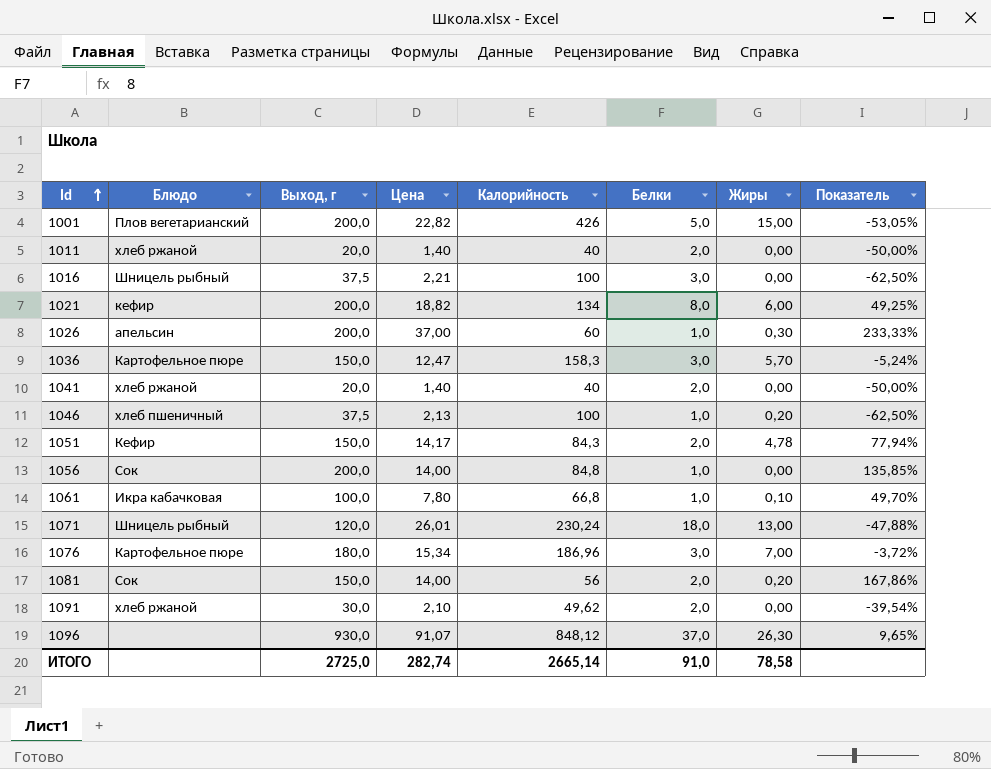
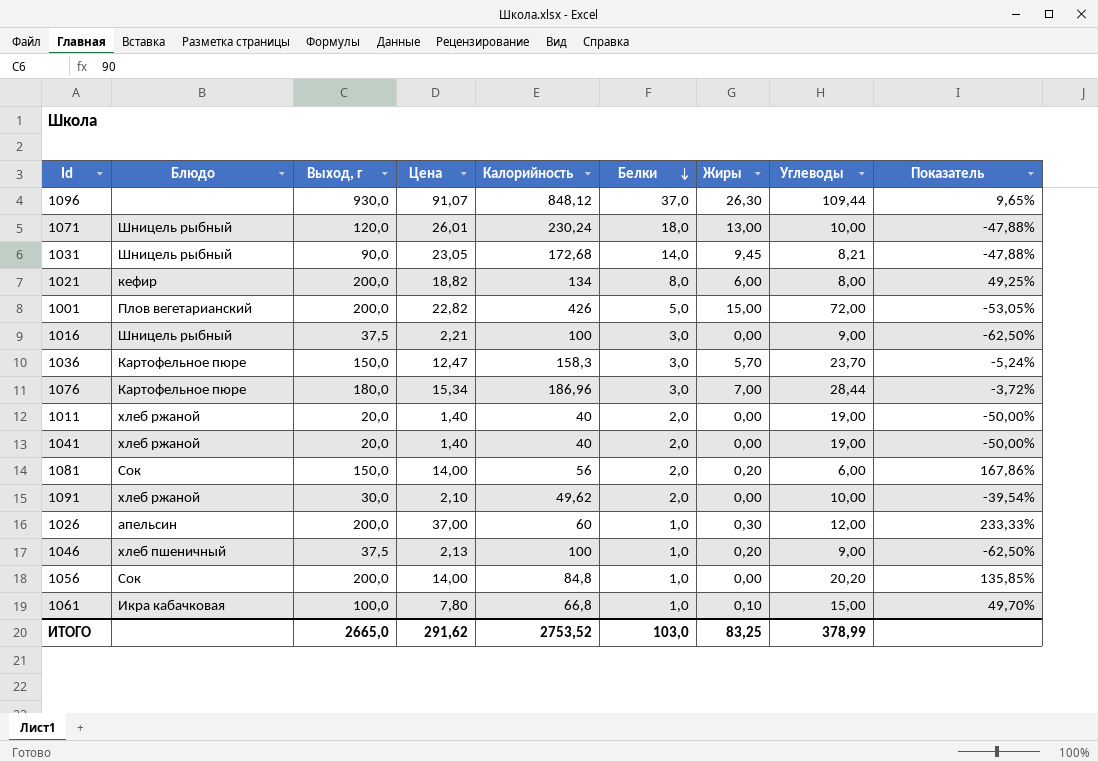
row order: Id ascending -> Белки descending
column Углеводы | position: none -> 8
row 1051: Кефир | 150,0 | 14,17 | 84,3 | 2,0 | 4,78 | 77,94% -> none
row 1031: none -> Шницель рыбный | 90,0 | 23,05 | 172,68 | 14,0 | 9,45 | 8,21 | -47,88%
ИТОГО | Выход, г: 2725,0 -> 2665,0
ИТОГО | Цена: 282,74 -> 291,62
ИТОГО | Калорийность: 2665,14 -> 2753,52
ИТОГО | Белки: 91,0 -> 103,0
ИТОГО | Жиры: 78,58 -> 83,25

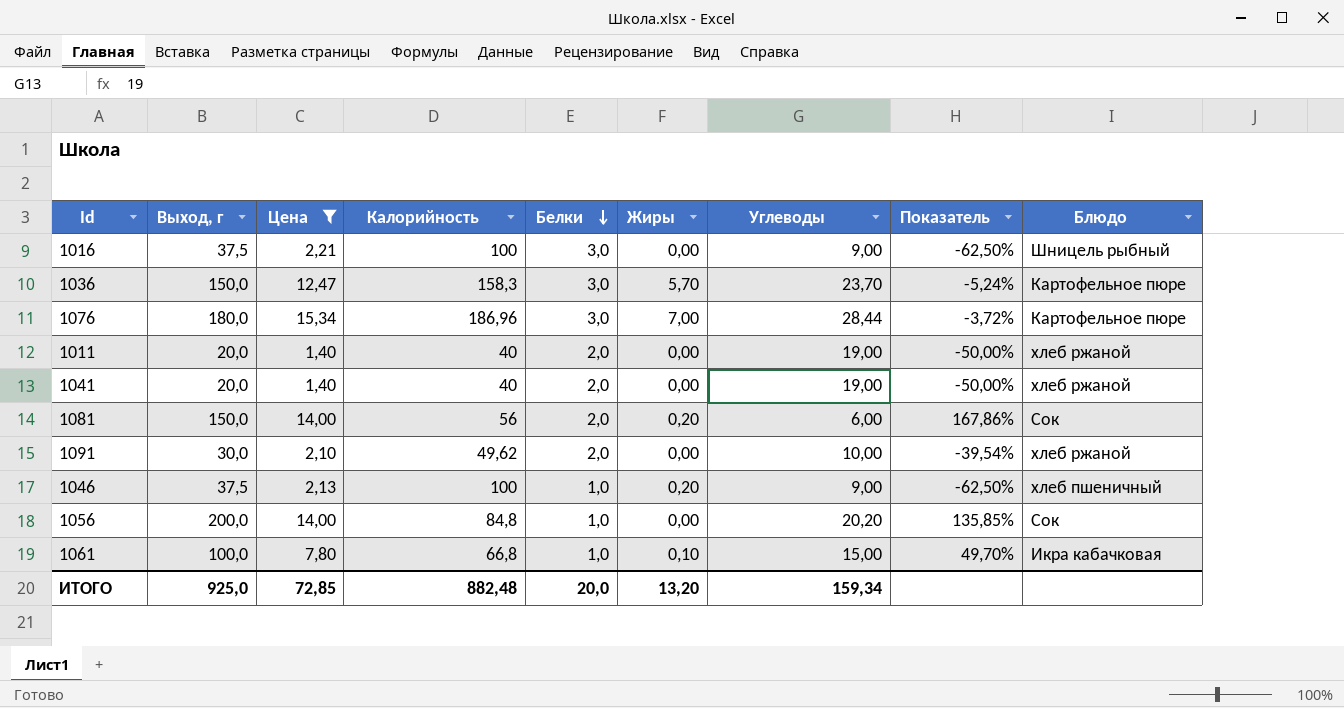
filter: none -> Цена <= 15,34
column Блюдо | position: 2 -> 9
ИТОГО | Выход, г: 2665,0 -> 925,0
ИТОГО | Цена: 291,62 -> 72,85
ИТОГО | Калорийность: 2753,52 -> 882,48
ИТОГО | Белки: 103,0 -> 20,0
ИТОГО | Жиры: 83,25 -> 13,20
ИТОГО | Углеводы: 378,99 -> 159,34

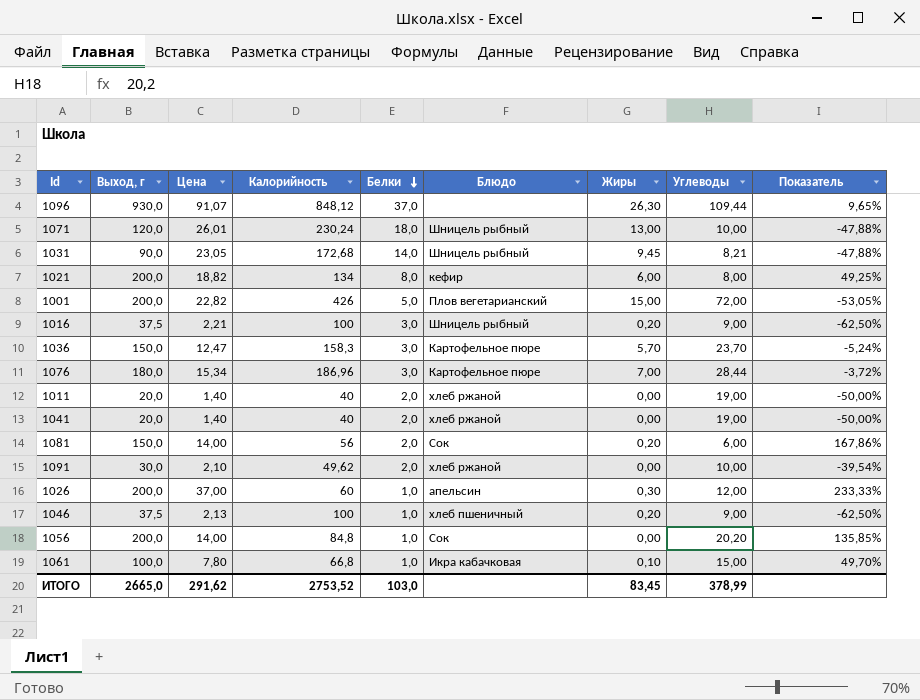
filter: Цена <= 15,34 -> none
column Блюдо | position: 9 -> 6
1016 | Жиры: 0,00 -> 0,20
ИТОГО | Выход, г: 925,0 -> 2665,0
ИТОГО | Цена: 72,85 -> 291,62
ИТОГО | Калорийность: 882,48 -> 2753,52
ИТОГО | Белки: 20,0 -> 103,0
ИТОГО | Жиры: 13,20 -> 83,45
ИТОГО | Углеводы: 159,34 -> 378,99

